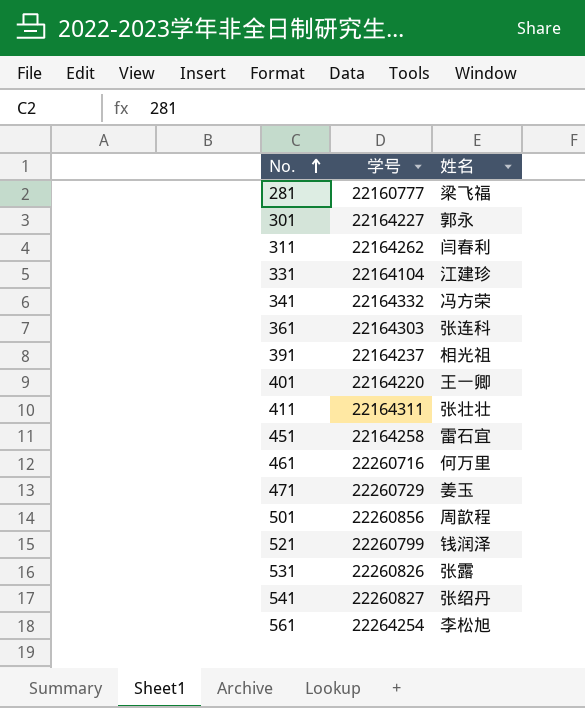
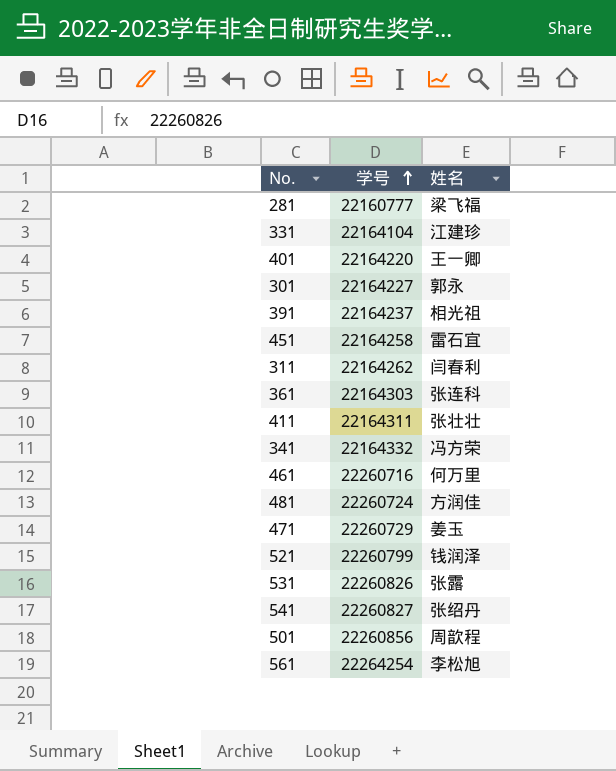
row order: No. ascending -> 学号 ascending
row 481: none -> 22260724 | 方润佳

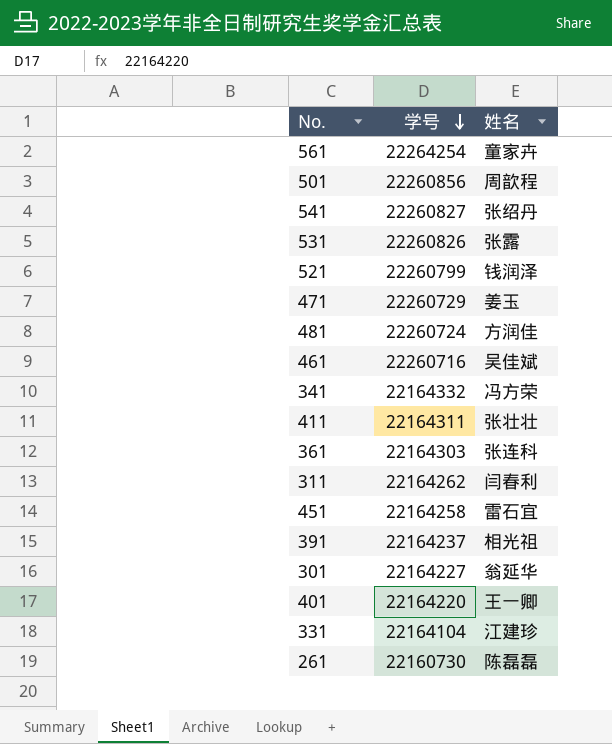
row order: 学号 ascending -> 学号 descending
row 281: 22160777 | 梁飞福 -> none
561 | 姓名: 李松旭 -> 童家卉
461 | 姓名: 何万里 -> 吴佳斌
301 | 姓名: 郭永 -> 翁延华
row 261: none -> 22160730 | 陈磊磊

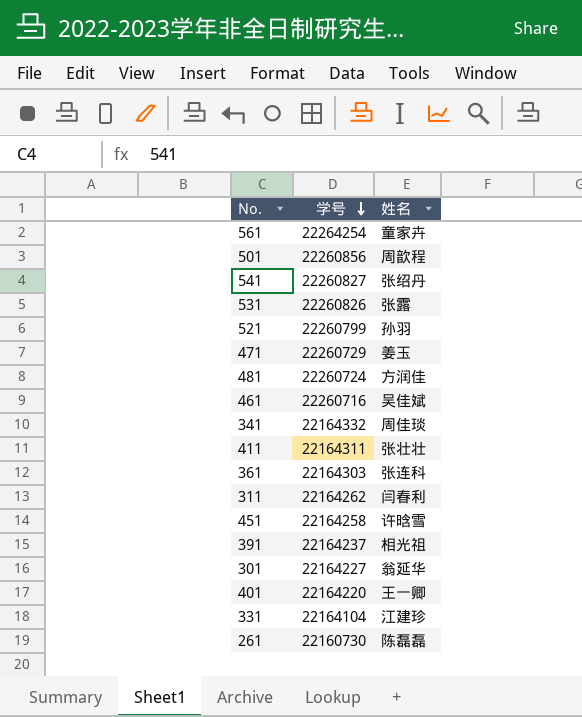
521 | 姓名: 钱润泽 -> 孙羽
341 | 姓名: 冯方荣 -> 周佳琰
451 | 姓名: 雷石宜 -> 许晗雪

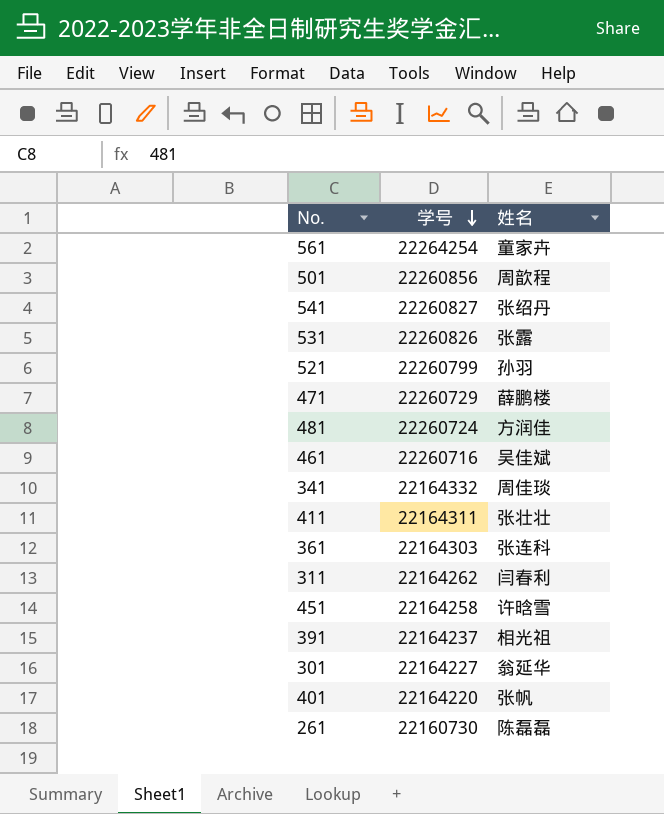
row 331: 22164104 | 江建珍 -> none
471 | 姓名: 姜玉 -> 薛鹏楼
401 | 姓名: 王一卿 -> 张帆

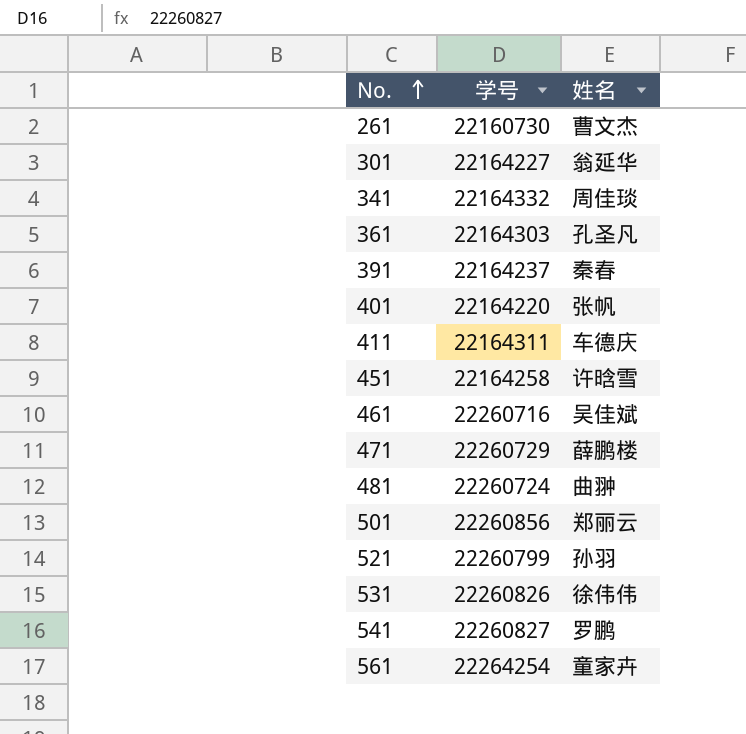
row order: 学号 descending -> No. ascending
row 311: 22164262 | 闫春利 -> none
261 | 姓名: 陈磊磊 -> 曹文杰
361 | 姓名: 张连科 -> 孔圣凡
391 | 姓名: 相光祖 -> 秦春
411 | 姓名: 张壮壮 -> 车德庆
481 | 姓名: 方润佳 -> 曲翀
501 | 姓名: 周歆程 -> 郑丽云
531 | 姓名: 张露 -> 徐伟伟
541 | 姓名: 张绍丹 -> 罗鹏

